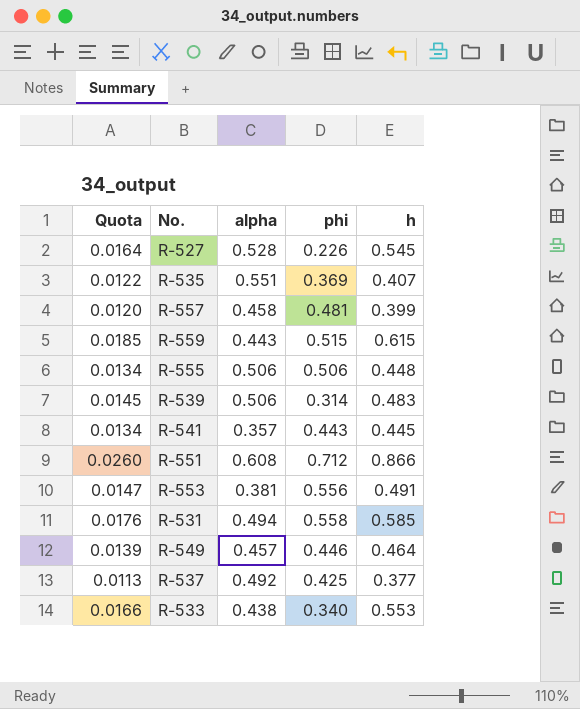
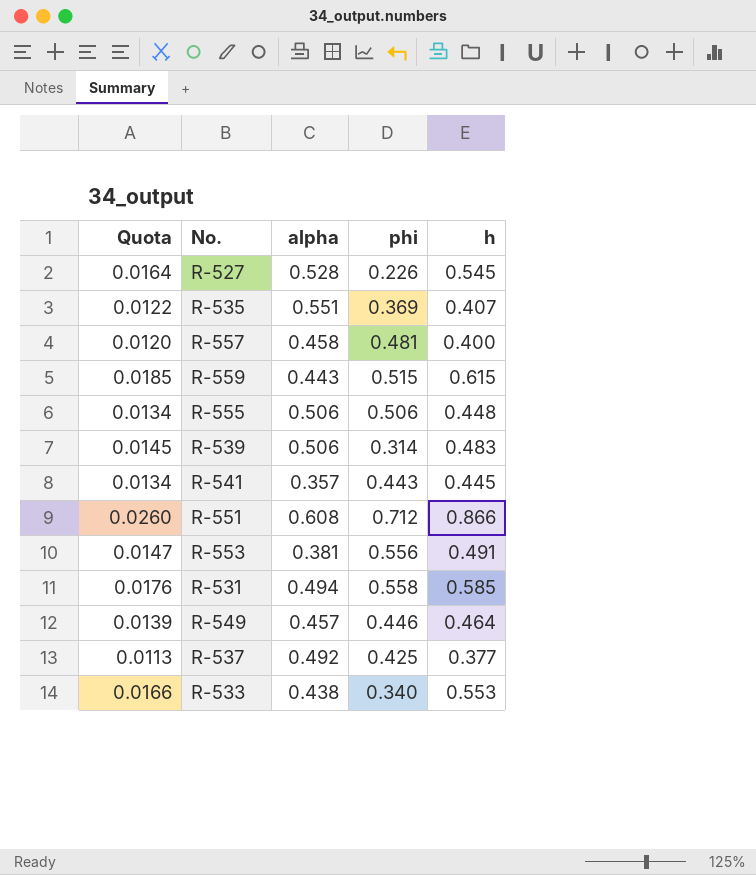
R-557 | h: 0.399 -> 0.400

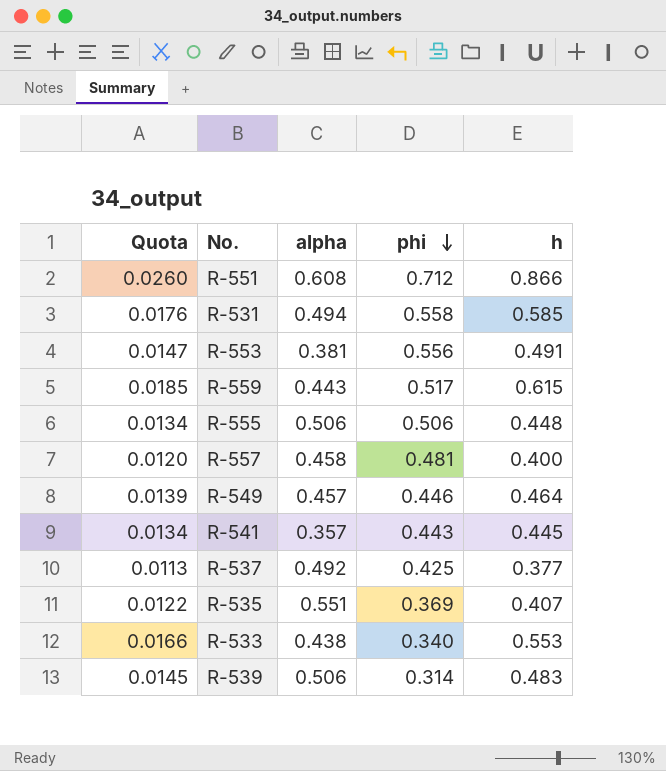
row order: none -> phi descending
row R-527: 0.0164 | 0.528 | 0.226 | 0.545 -> none
R-559 | phi: 0.515 -> 0.517

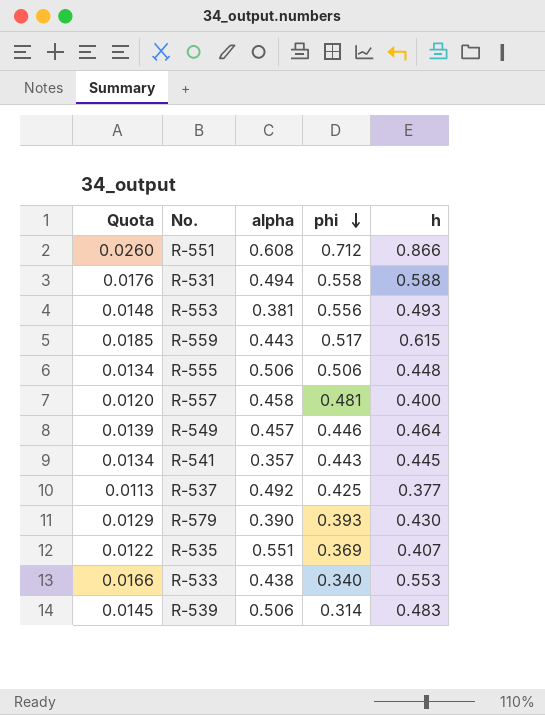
R-531 | h: 0.585 -> 0.588
R-553 | Quota: 0.0147 -> 0.0148
R-553 | h: 0.491 -> 0.493
row R-579: none -> 0.0129 | 0.390 | 0.393 | 0.430

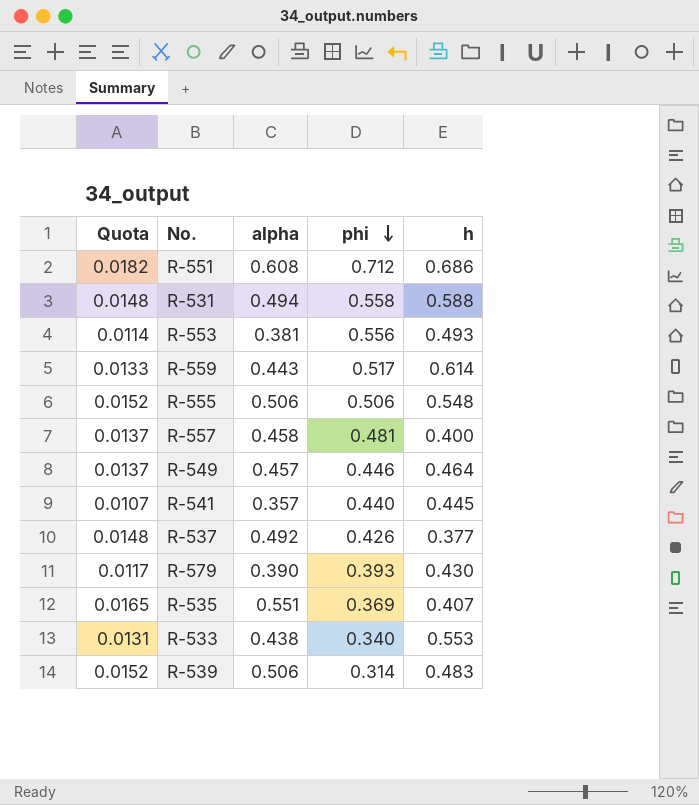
column Quota | formula: [h] * 0.03 -> [alpha] * 0.03
R-551 | h: 0.866 -> 0.686
R-559 | h: 0.615 -> 0.614
R-555 | h: 0.448 -> 0.548
R-541 | phi: 0.443 -> 0.440
R-537 | phi: 0.425 -> 0.426

